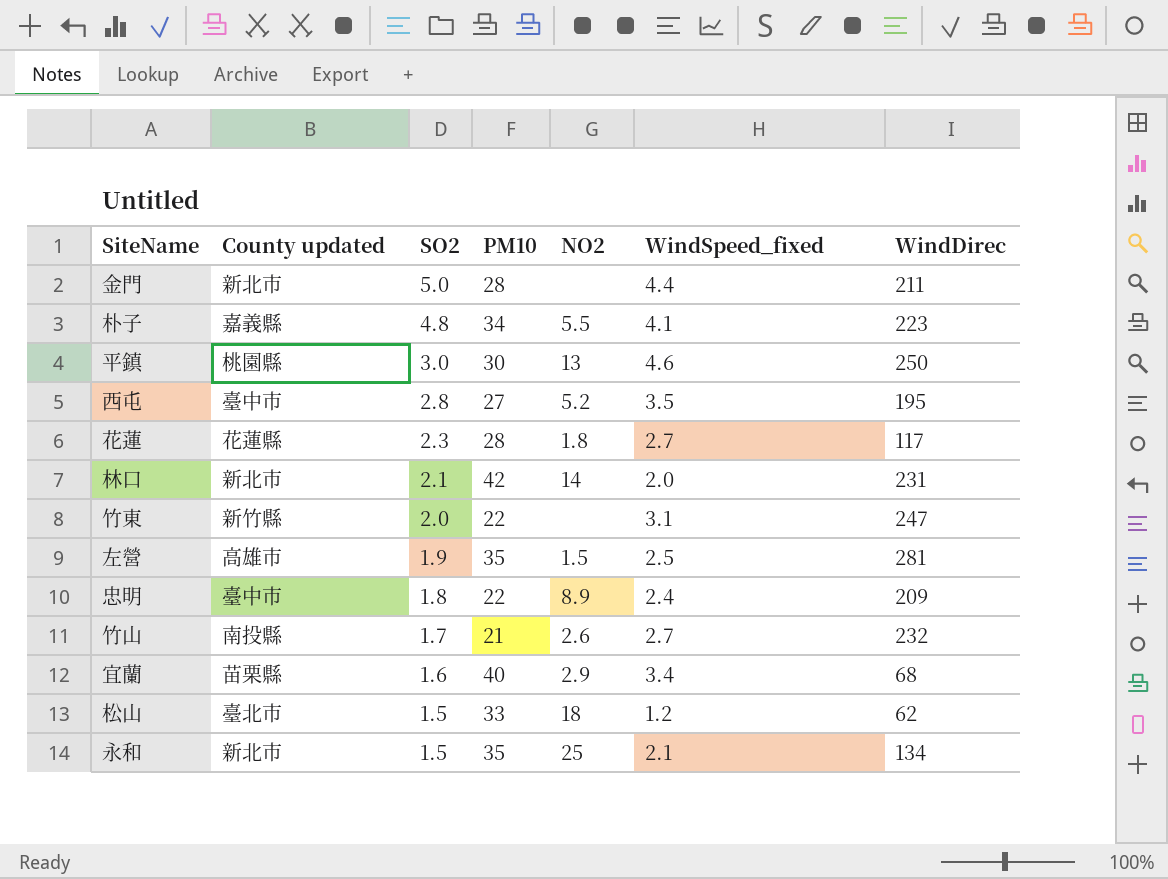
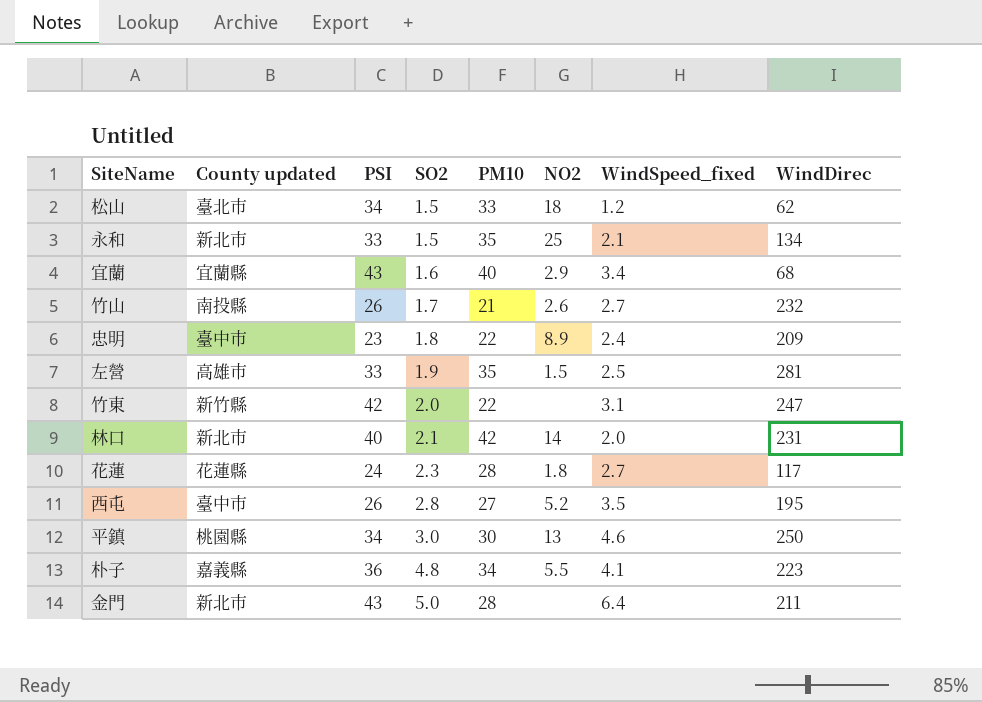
row order: SO2 descending -> SO2 ascending
column PSI | position: none -> 3
宜蘭 | County updated: 苗栗縣 -> 宜蘭縣
金門 | WindSpeed_fixed: 4.4 -> 6.4

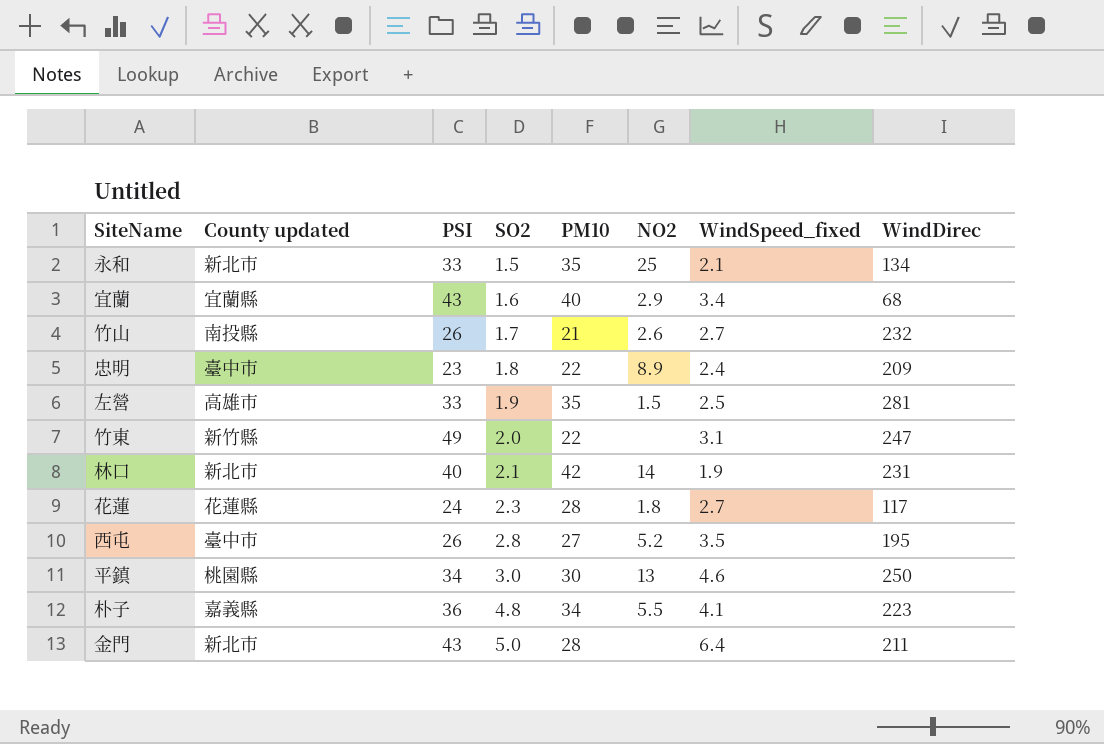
row 松山: 臺北市 | 34 | 1.5 | 33 | 18 | 1.2 | 62 -> none
竹東 | PSI: 42 -> 49
林口 | WindSpeed_fixed: 2.0 -> 1.9

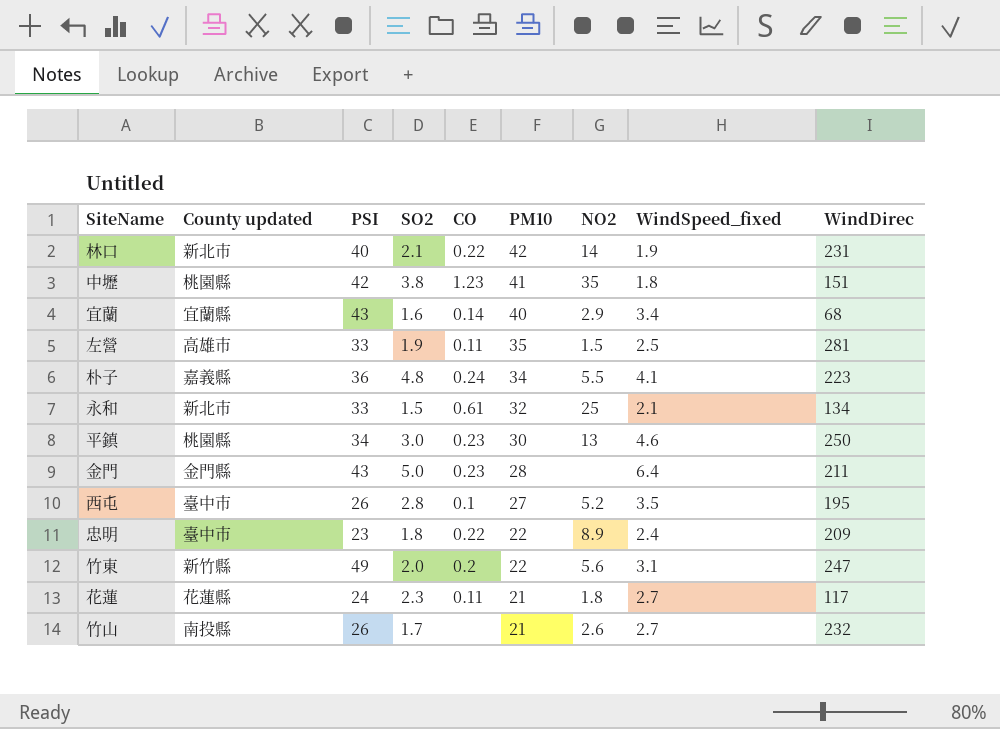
row order: SO2 ascending -> PM10 descending
column CO | position: none -> 5
row 中壢: none -> 桃園縣 | 42 | 3.8 | 1.23 | 41 | 35 | 1.8 | 151
永和 | PM10: 35 -> 32
金門 | County updated: 新北市 -> 金門縣
竹東 | NO2: none -> 5.6
花蓮 | PM10: 28 -> 21

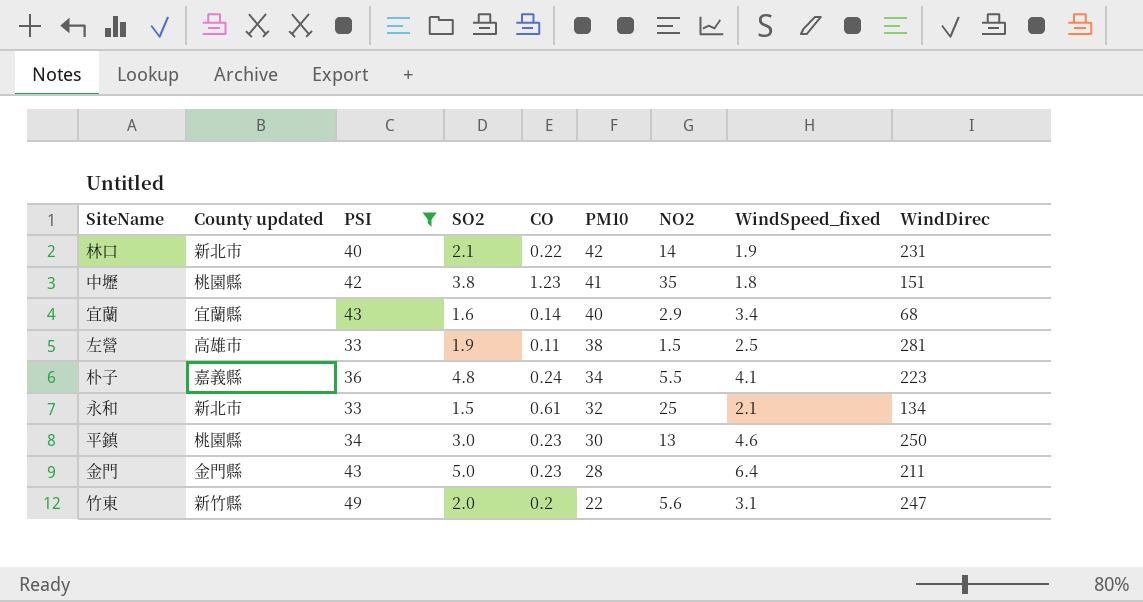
filter: none -> PSI >= 33
左營 | PM10: 35 -> 38

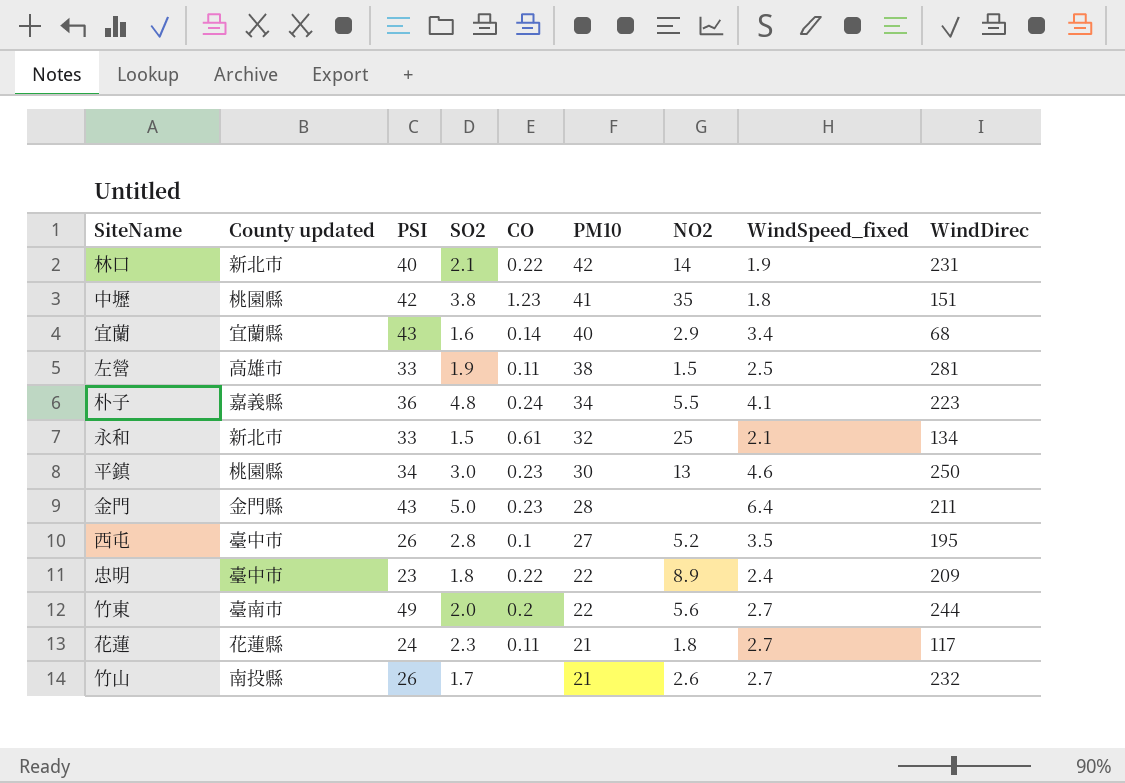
filter: PSI >= 33 -> none
竹東 | County updated: 新竹縣 -> 臺南市
竹東 | WindSpeed_fixed: 3.1 -> 2.7
竹東 | WindDirec: 247 -> 244

